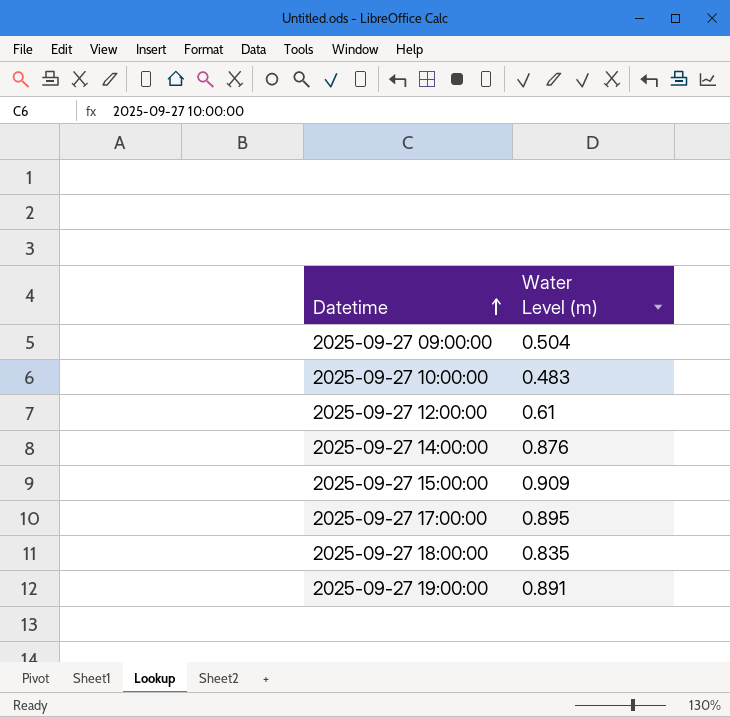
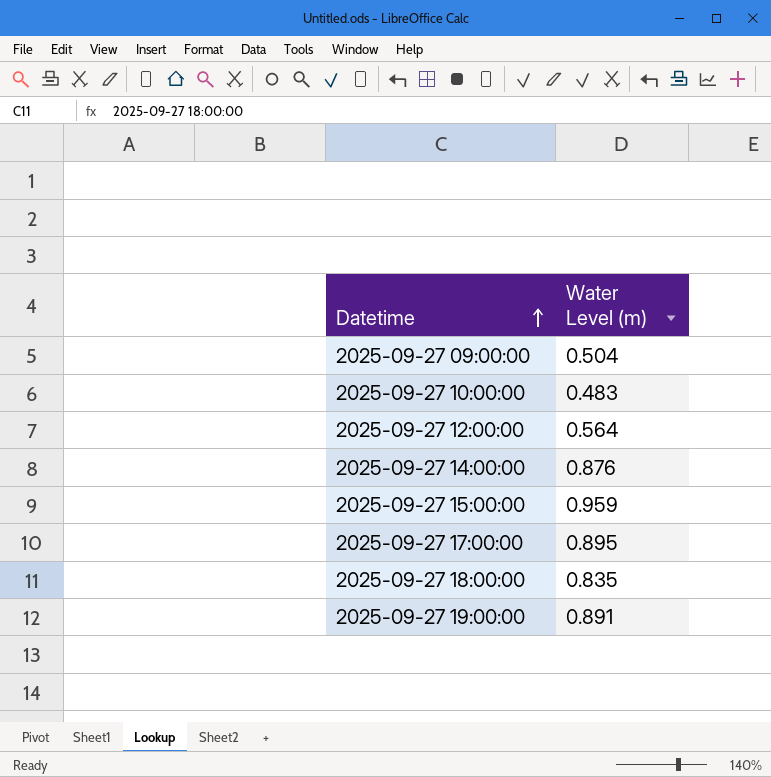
2025-09-27 12:00:00 | Water Level (m): 0.61 -> 0.564
2025-09-27 15:00:00 | Water Level (m): 0.909 -> 0.959

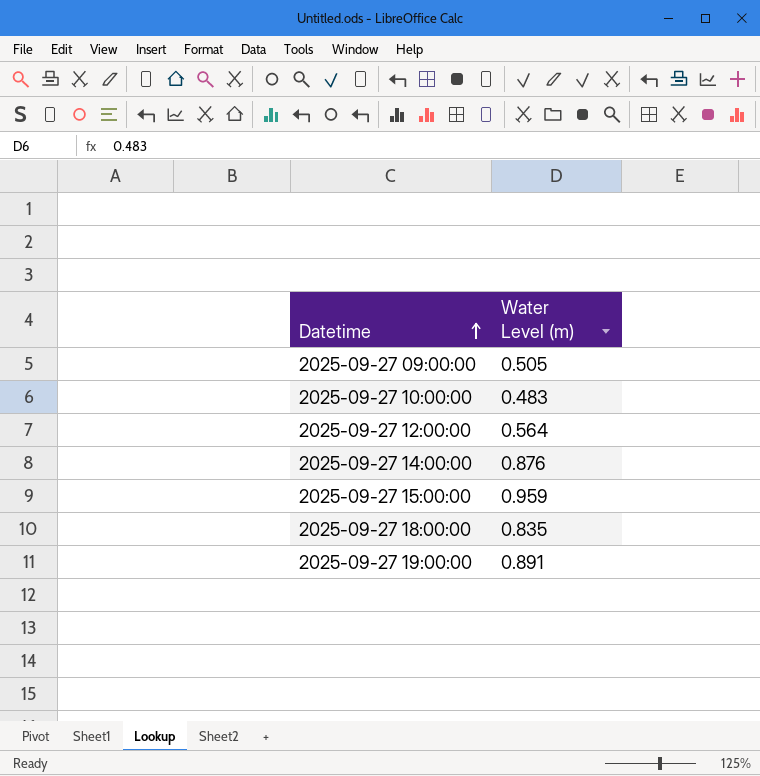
row 2025-09-27 17:00:00: 0.895 -> none
2025-09-27 09:00:00 | Water Level (m): 0.504 -> 0.505

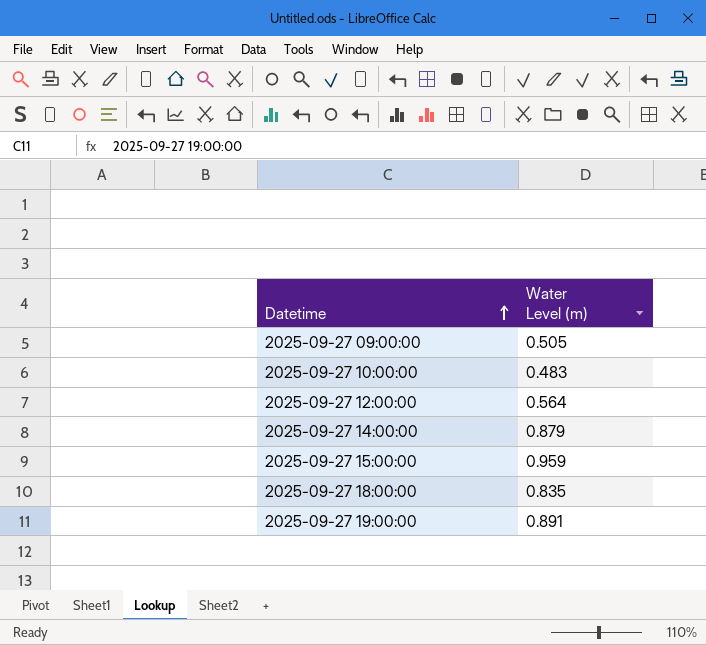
2025-09-27 14:00:00 | Water Level (m): 0.876 -> 0.879

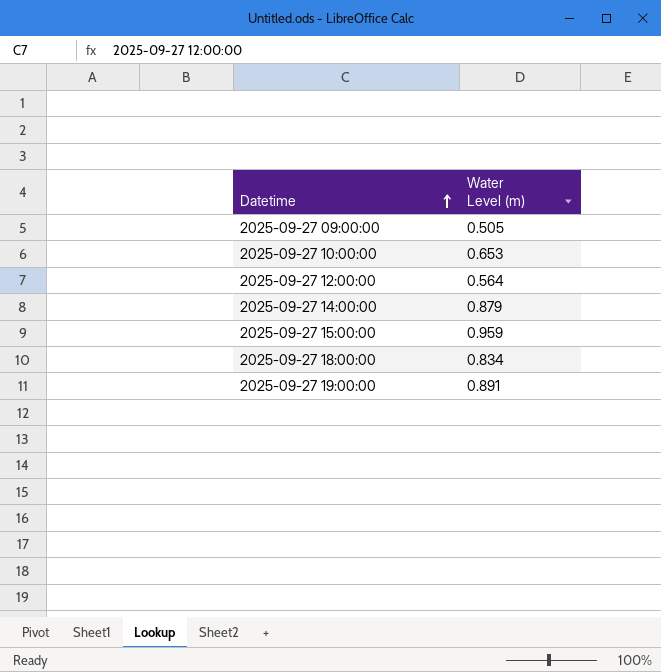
2025-09-27 10:00:00 | Water Level (m): 0.483 -> 0.653
2025-09-27 18:00:00 | Water Level (m): 0.835 -> 0.834

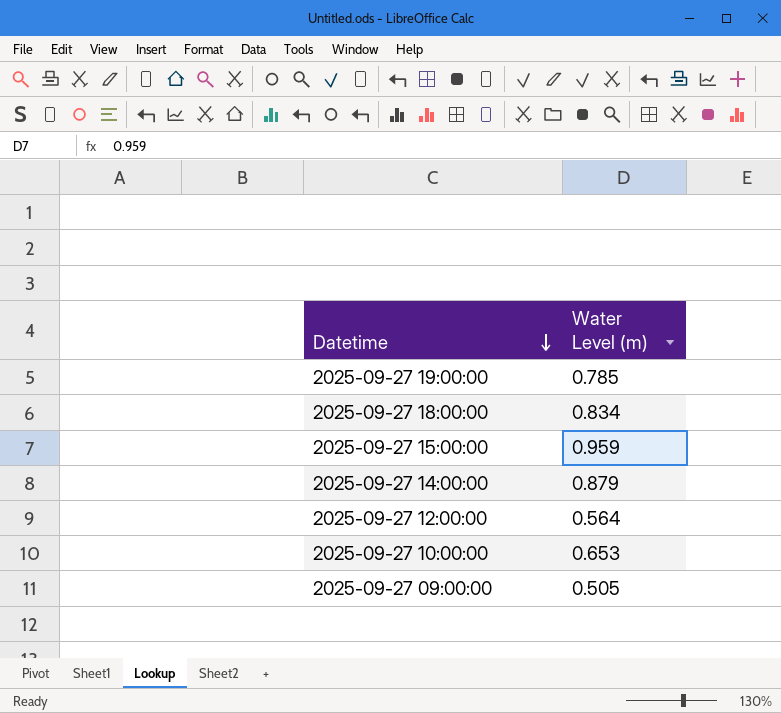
row order: Datetime ascending -> Datetime descending
2025-09-27 19:00:00 | Water Level (m): 0.891 -> 0.785

